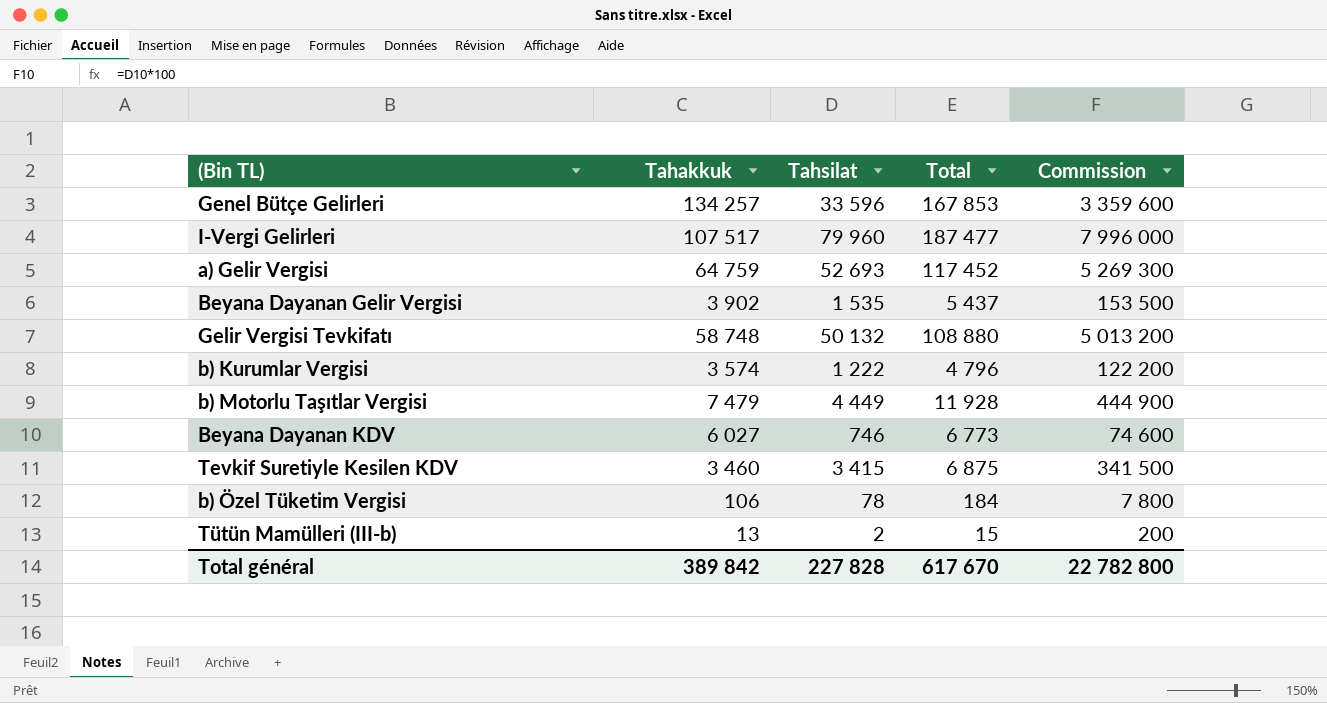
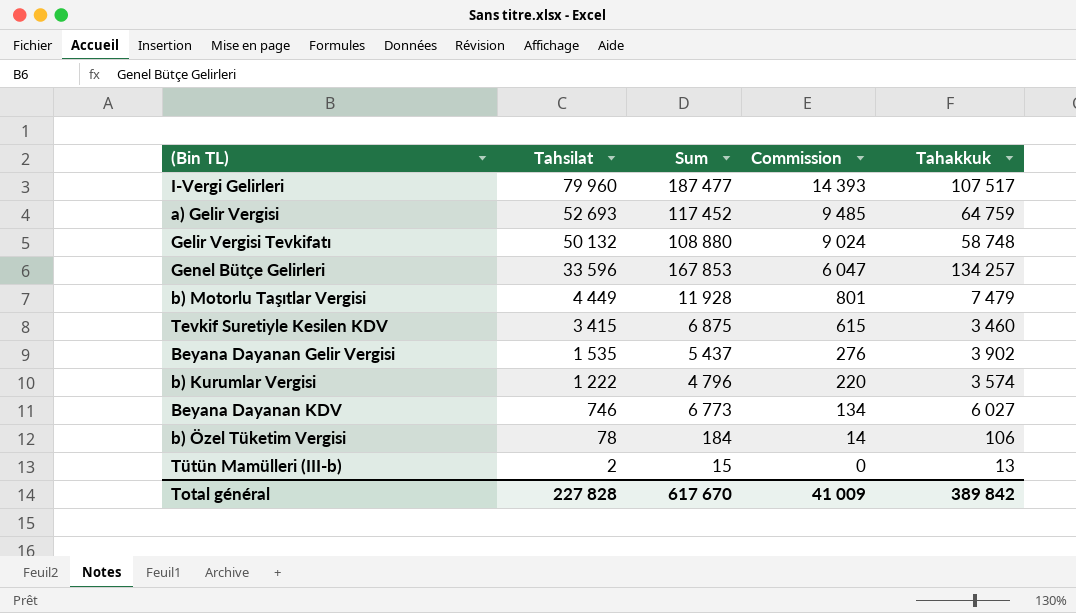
row order: none -> Tahsilat descending
column name: Total -> Sum
column Commission | formula: [Tahsilat] * 100 -> [Tahsilat] * 0,18
column Tahakkuk | position: 2 -> 5
Total général | Commission: 22 782 800 -> 41 009

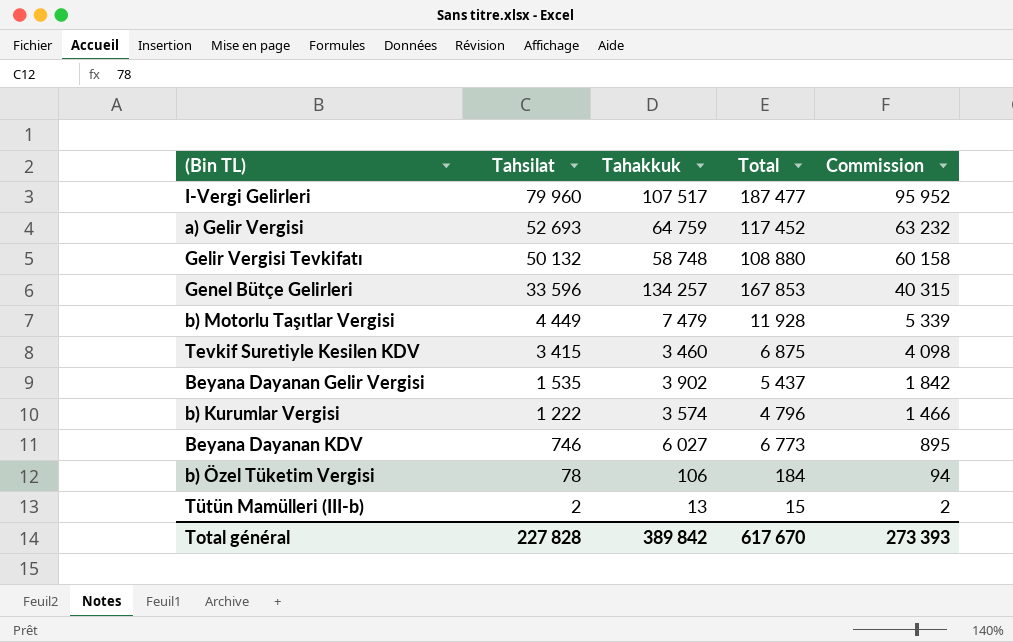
column Tahakkuk | position: 5 -> 3
column name: Sum -> Total
column Commission | formula: [Tahsilat] * 0,18 -> [Tahsilat] * 1,2
Total général | Commission: 41 009 -> 273 393

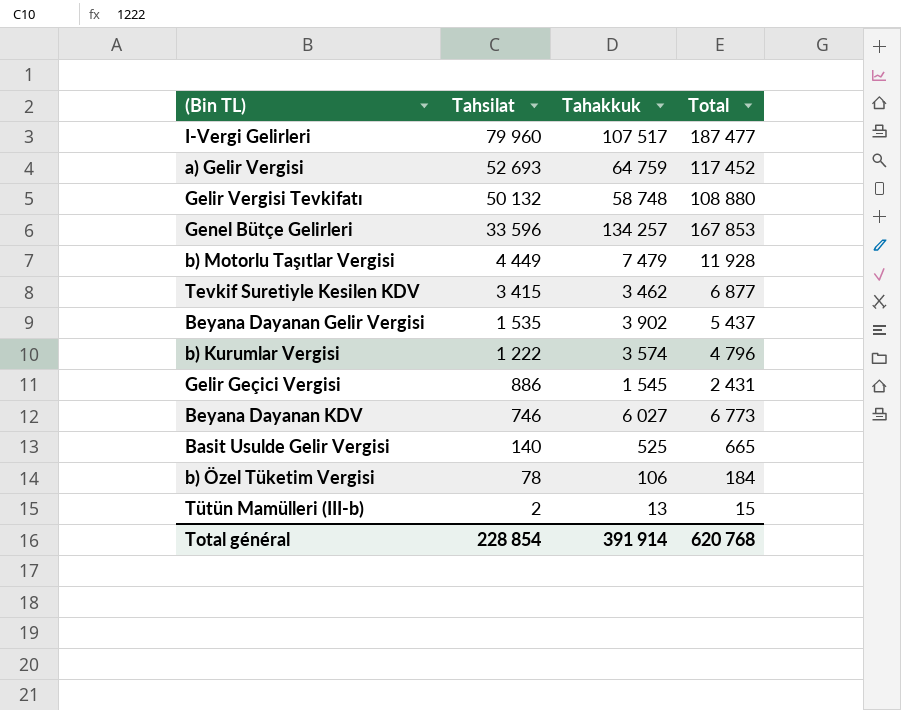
column Commission | formula: [Tahsilat] * 1,2 -> none
Tevkif Suretiyle Kesilen KDV | Tahakkuk: 3 460 -> 3 462
Tevkif Suretiyle Kesilen KDV | Total: 6 875 -> 6 877
row Gelir Geçici Vergisi: none -> 886 | 1 545 | 2 431
row Basit Usulde Gelir Vergisi: none -> 140 | 525 | 665
Total général | Tahsilat: 227 828 -> 228 854
Total général | Tahakkuk: 389 842 -> 391 914
Total général | Total: 617 670 -> 620 768

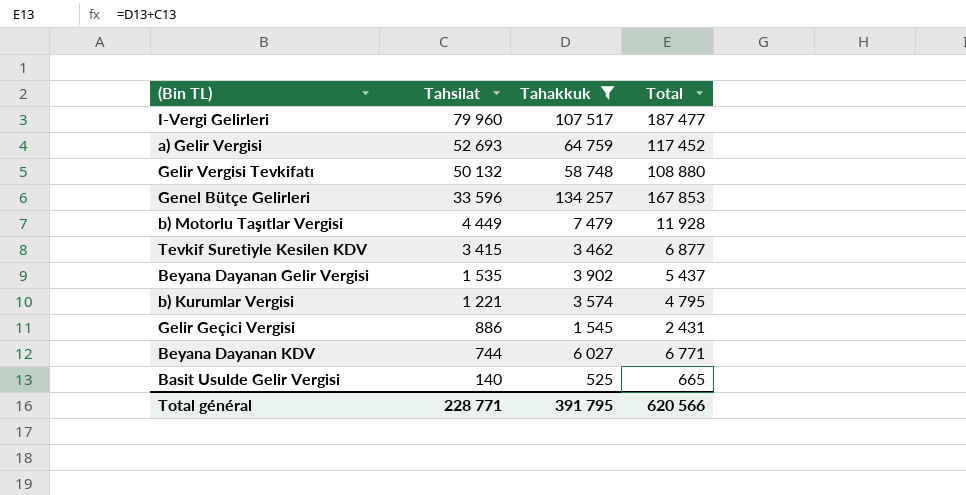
filter: none -> Tahakkuk >= 525
b) Kurumlar Vergisi | Tahsilat: 1 222 -> 1 221
b) Kurumlar Vergisi | Total: 4 796 -> 4 795
Beyana Dayanan KDV | Tahsilat: 746 -> 744
Beyana Dayanan KDV | Total: 6 773 -> 6 771
Total général | Tahsilat: 228 854 -> 228 771
Total général | Tahakkuk: 391 914 -> 391 795
Total général | Total: 620 768 -> 620 566

